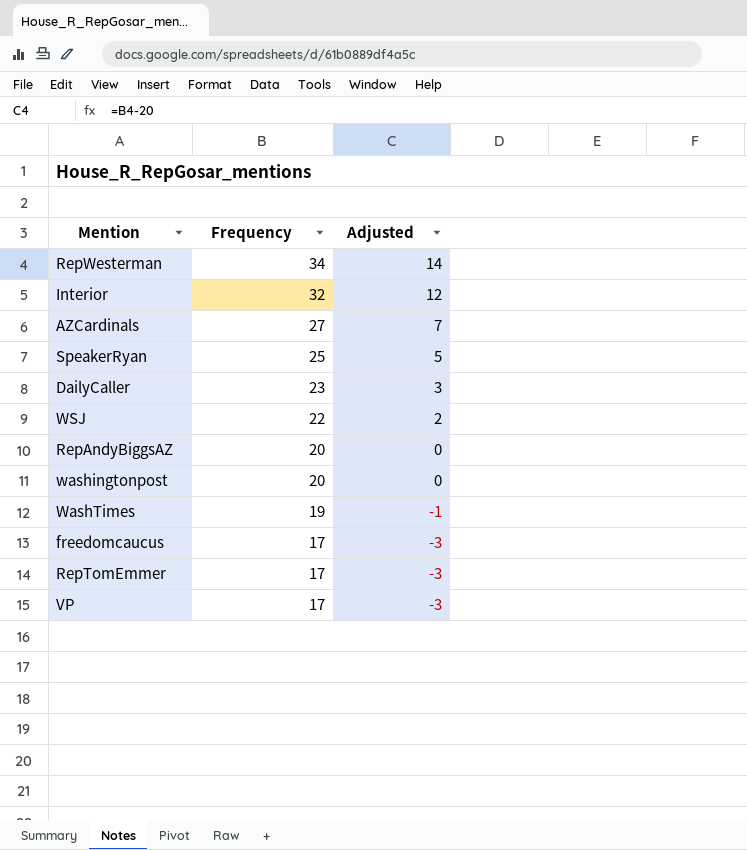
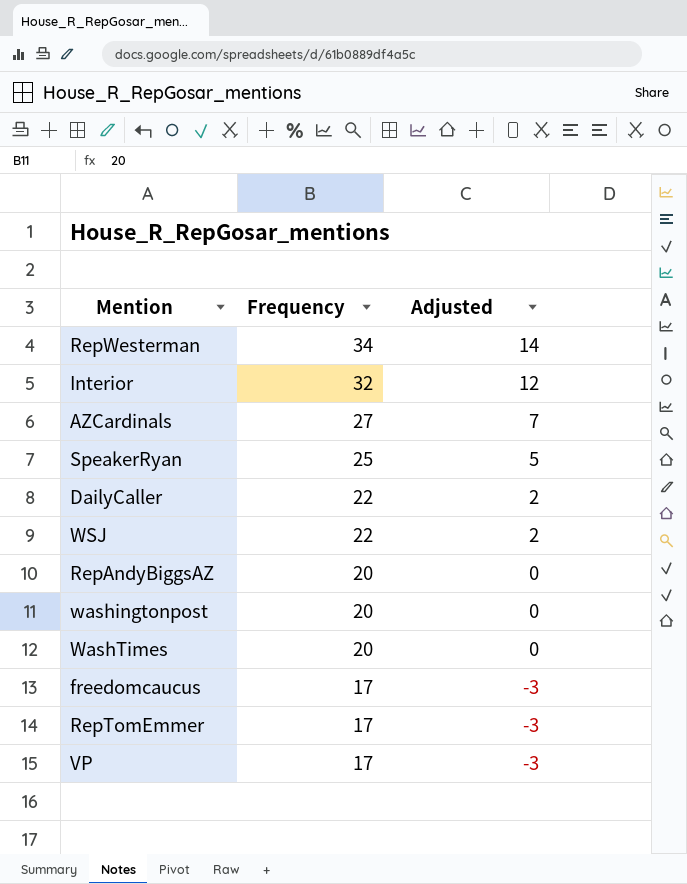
DailyCaller | Frequency: 23 -> 22
DailyCaller | Adjusted: 3 -> 2
WashTimes | Frequency: 19 -> 20
WashTimes | Adjusted: -1 -> 0

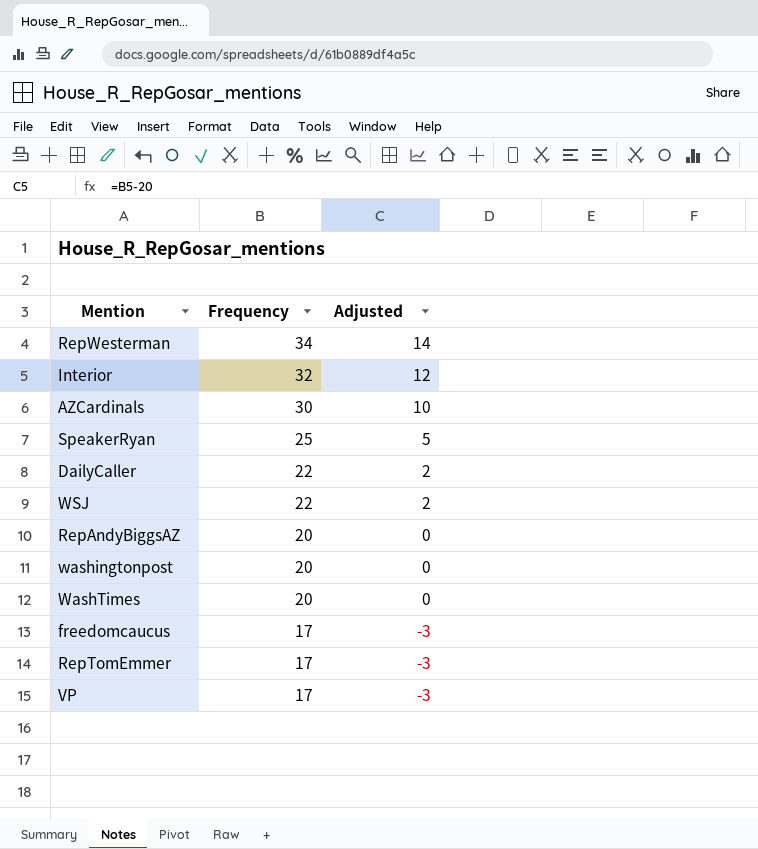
AZCardinals | Frequency: 27 -> 30
AZCardinals | Adjusted: 7 -> 10

